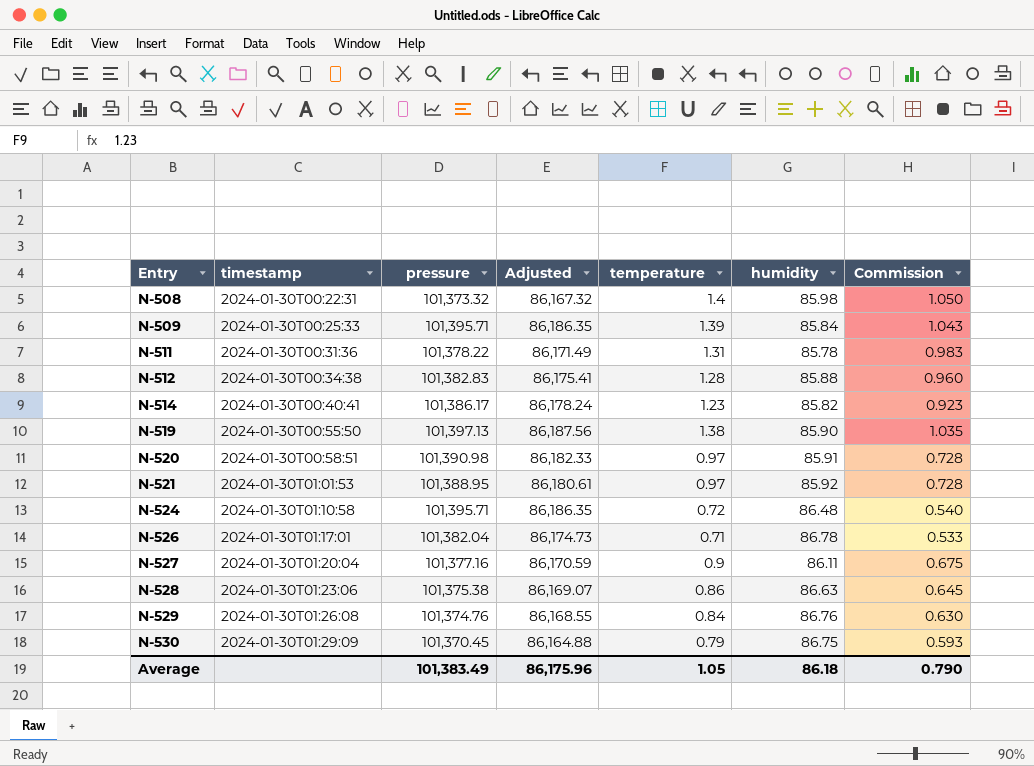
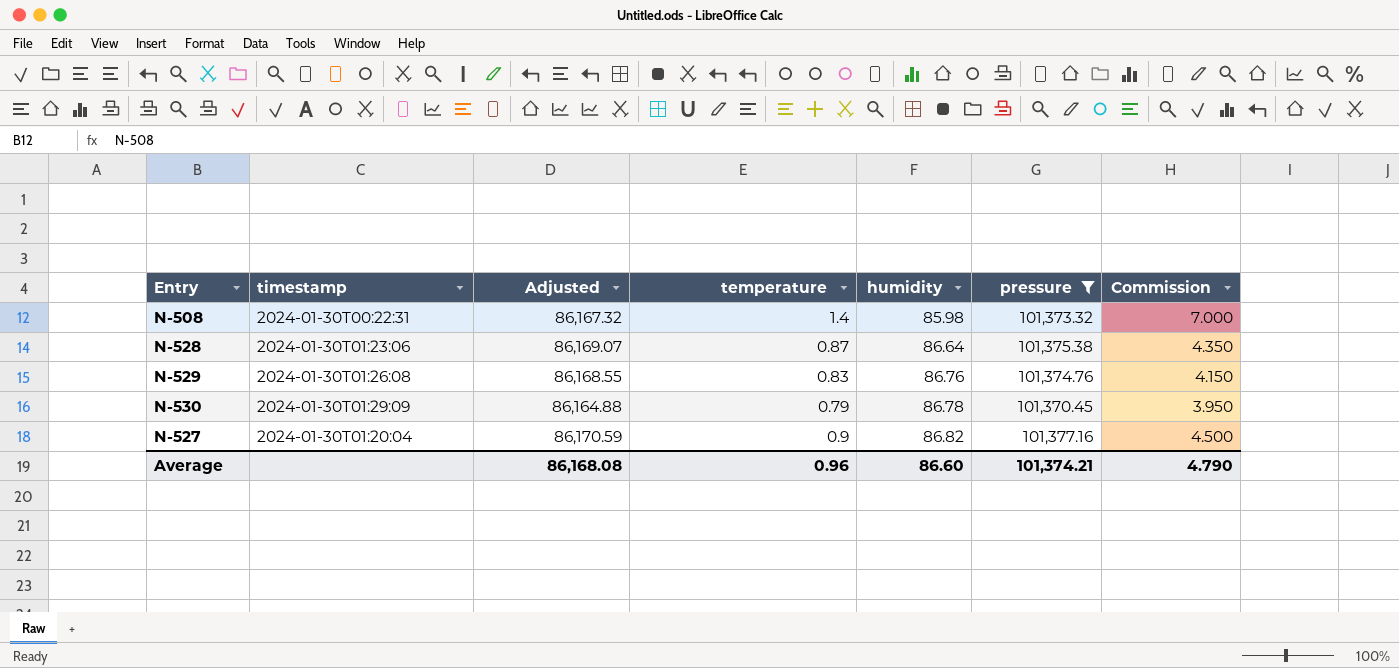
filter: none -> pressure <= 101,377.16
row order: Entry ascending -> humidity ascending
column pressure | position: 3 -> 6
column Commission | formula: [temperature] * 0.75 -> [temperature] * 5
N-528 | temperature: 0.86 -> 0.87
N-528 | humidity: 86.63 -> 86.64
N-529 | temperature: 0.84 -> 0.83
N-530 | humidity: 86.75 -> 86.78
N-527 | humidity: 86.11 -> 86.82
Average | Adjusted: 86,175.96 -> 86,168.08
Average | temperature: 1.05 -> 0.96
Average | humidity: 86.18 -> 86.60
Average | pressure: 101,383.49 -> 101,374.21
Average | Commission: 0.790 -> 4.790

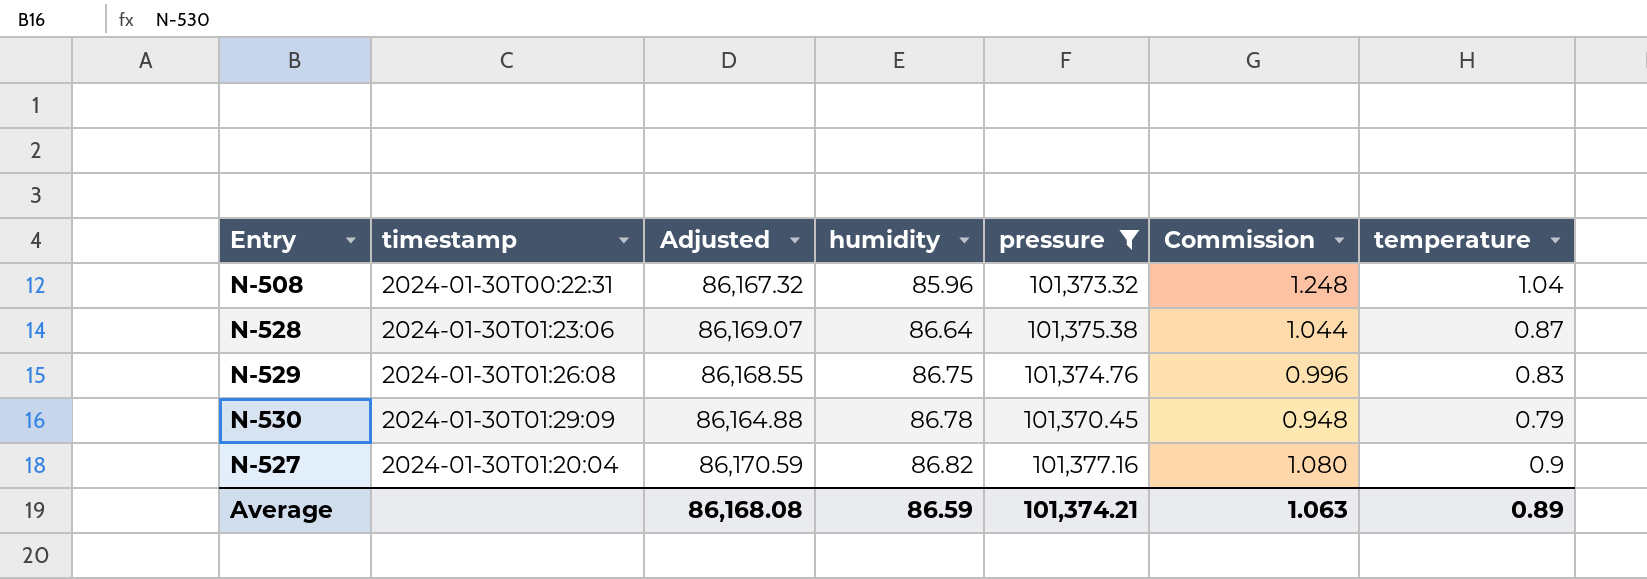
column Commission | formula: [temperature] * 5 -> [temperature] * 1.2
column temperature | position: 4 -> 7
N-508 | humidity: 85.98 -> 85.96
N-508 | temperature: 1.4 -> 1.04
N-529 | humidity: 86.76 -> 86.75
Average | humidity: 86.60 -> 86.59
Average | Commission: 4.790 -> 1.063
Average | temperature: 0.96 -> 0.89

